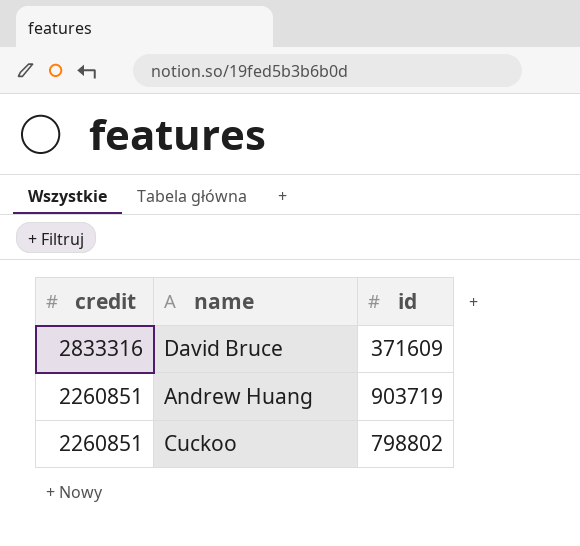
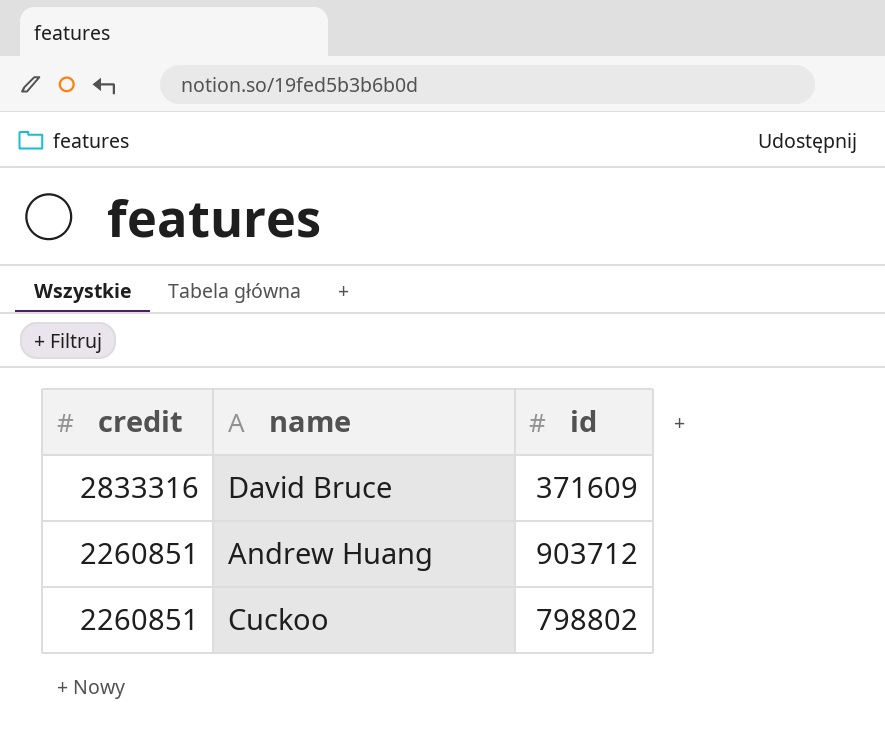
Andrew Huang | id: 903719 -> 903712

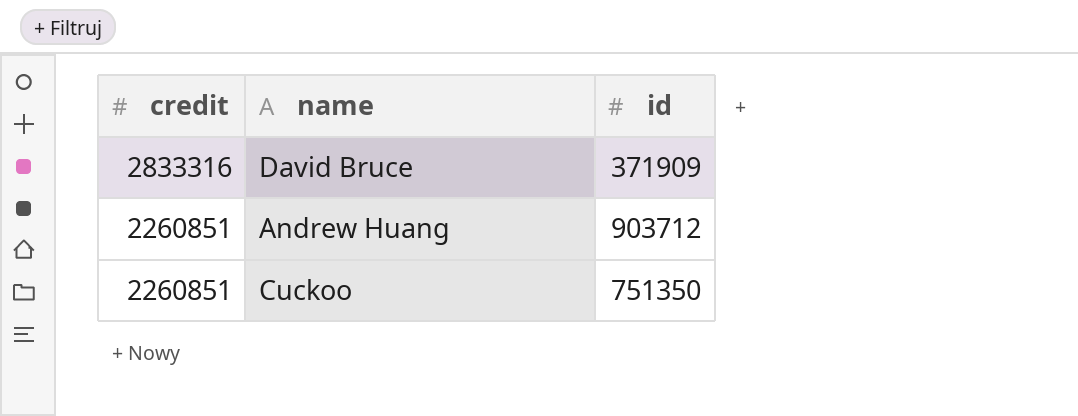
David Bruce | id: 371609 -> 371909
Cuckoo | id: 798802 -> 751350

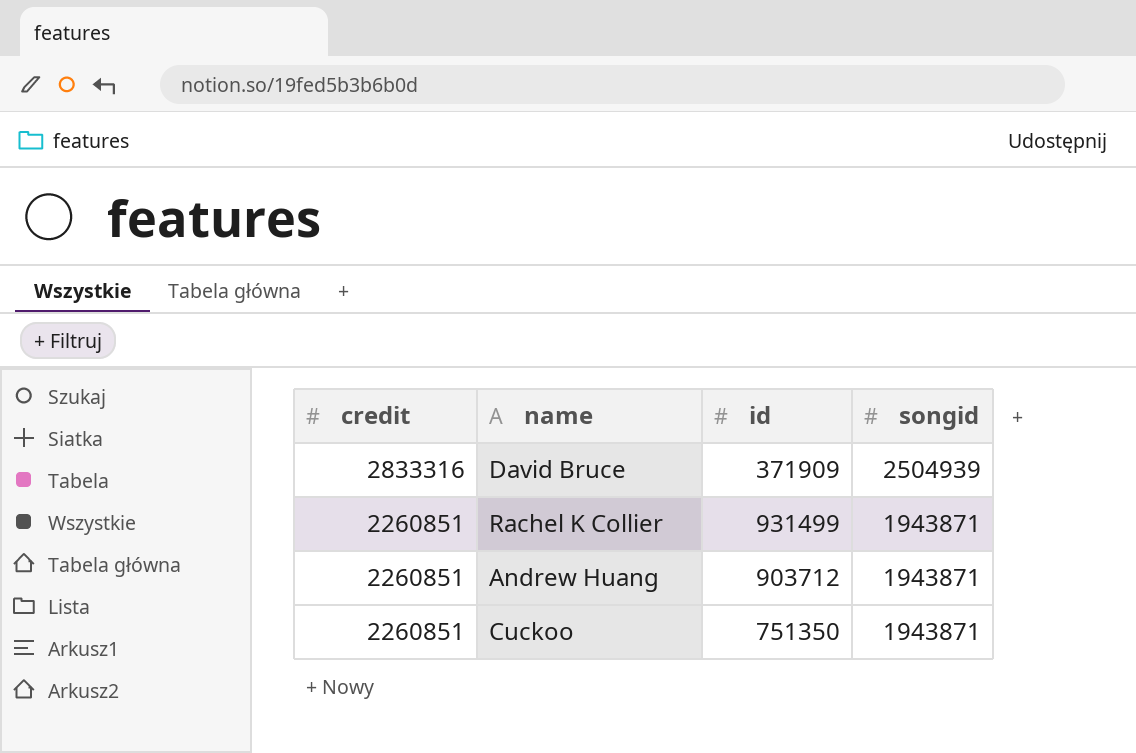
column songid | position: none -> 4
row Rachel K Collier: none -> 2260851 | 931499 | 1943871

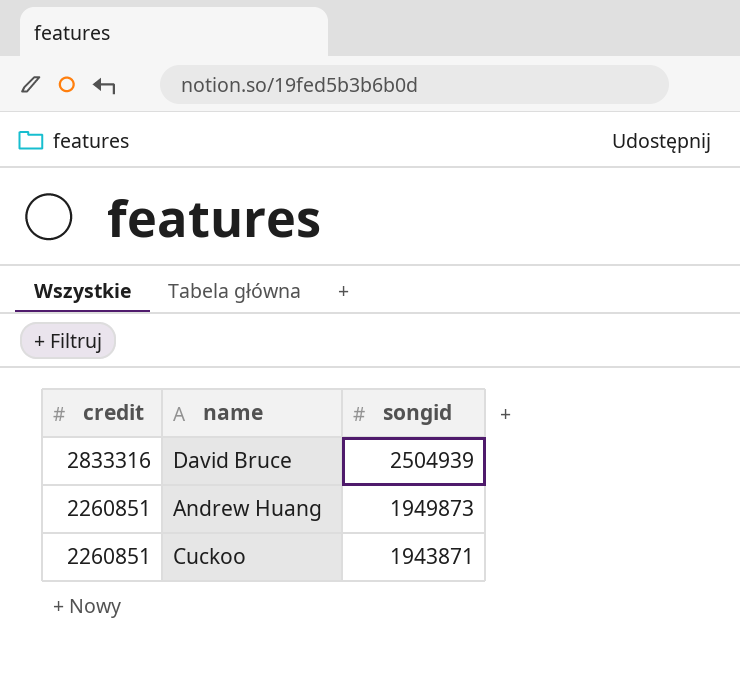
column id | position: 3 -> none
row Rachel K Collier: 2260851 | 931499 | 1943871 -> none
Andrew Huang | songid: 1943871 -> 1949873

